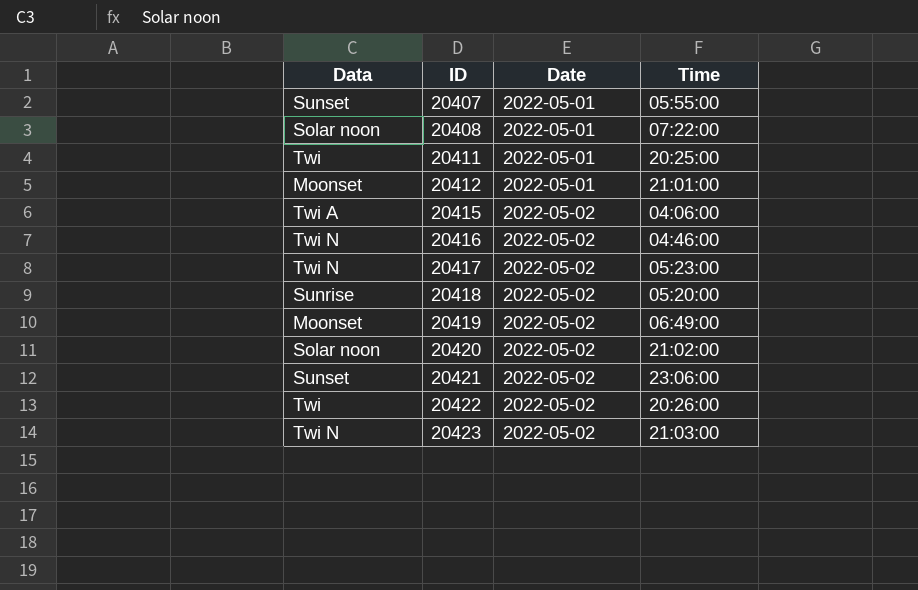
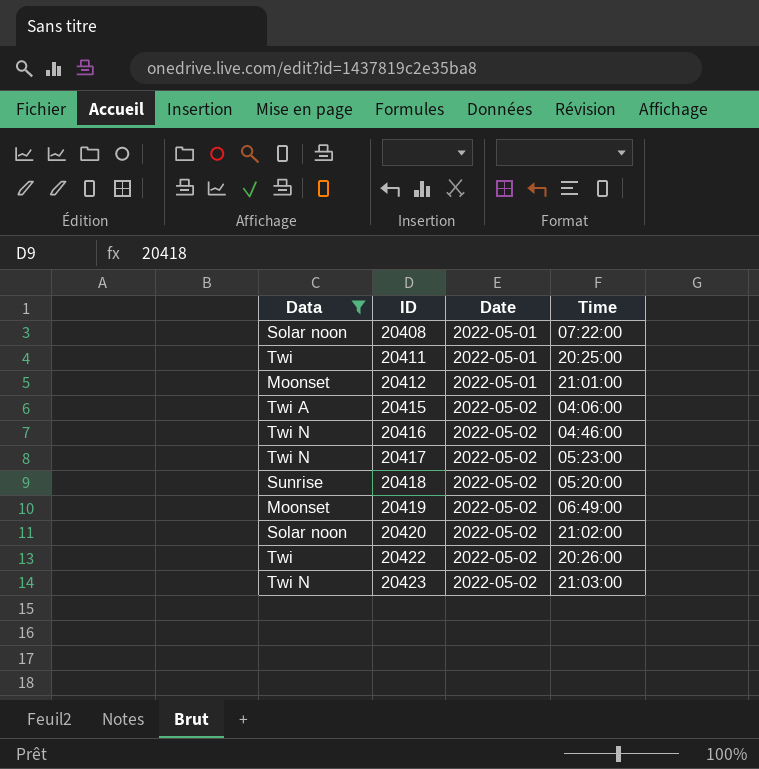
filter: none -> Data != Sunset

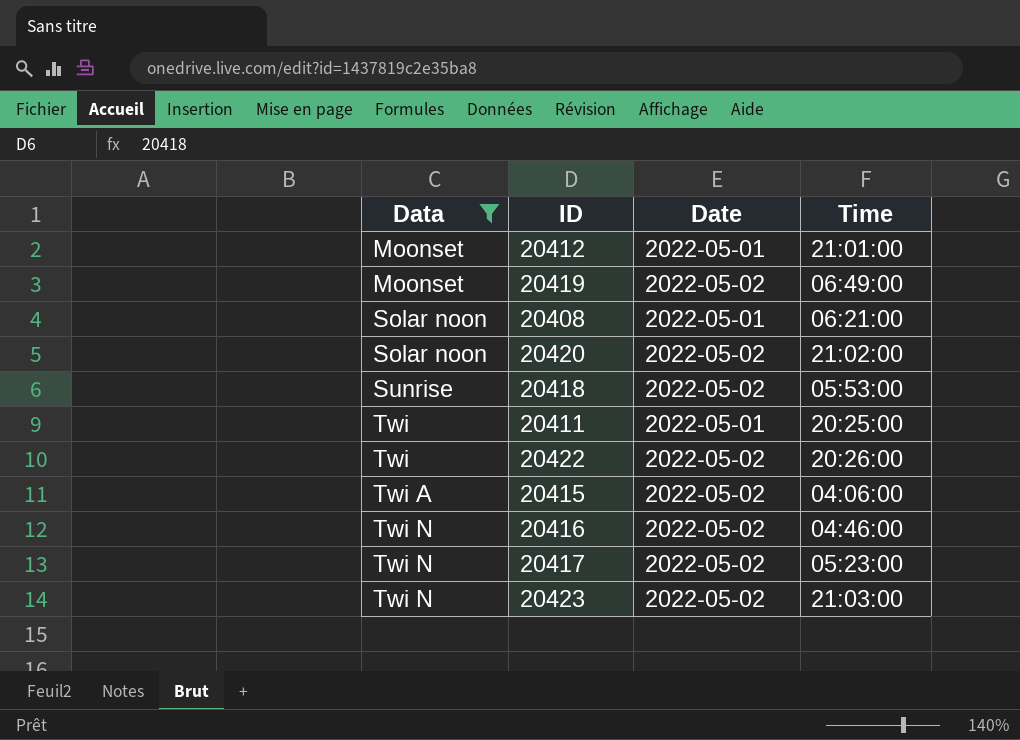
row order: ID ascending -> Data ascending
20408 | Time: 07:22:00 -> 06:21:00
20418 | Time: 05:20:00 -> 05:53:00

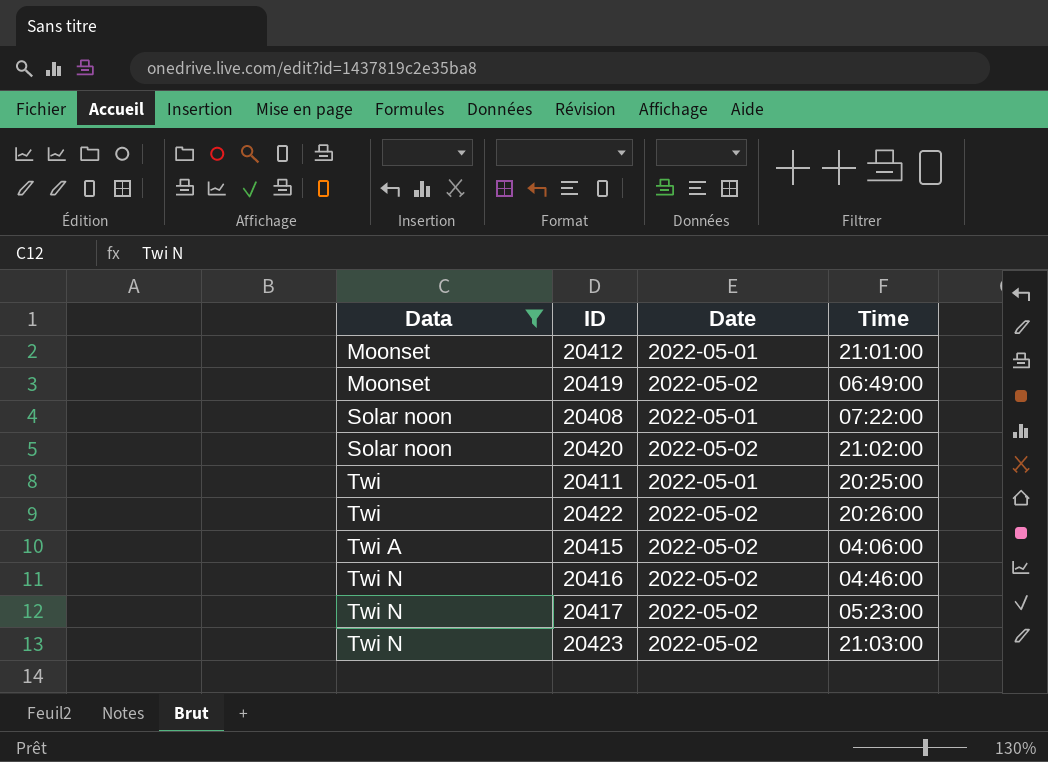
row 20418: Sunrise | 2022-05-02 | 05:53:00 -> none
20408 | Time: 06:21:00 -> 07:22:00

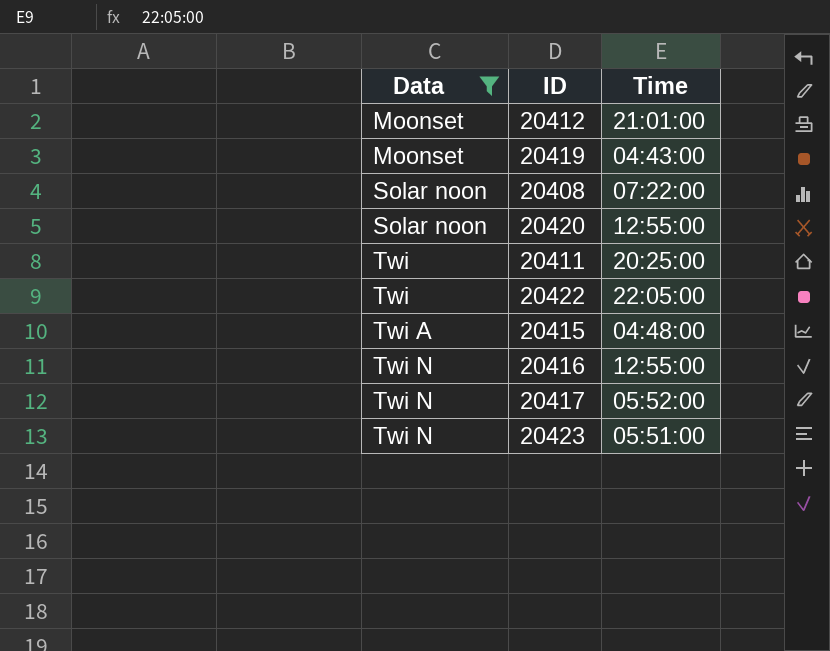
column Date | position: 3 -> none
20419 | Time: 06:49:00 -> 04:43:00
20420 | Time: 21:02:00 -> 12:55:00
20422 | Time: 20:26:00 -> 22:05:00
20415 | Time: 04:06:00 -> 04:48:00
20416 | Time: 04:46:00 -> 12:55:00
20417 | Time: 05:23:00 -> 05:52:00
20423 | Time: 21:03:00 -> 05:51:00

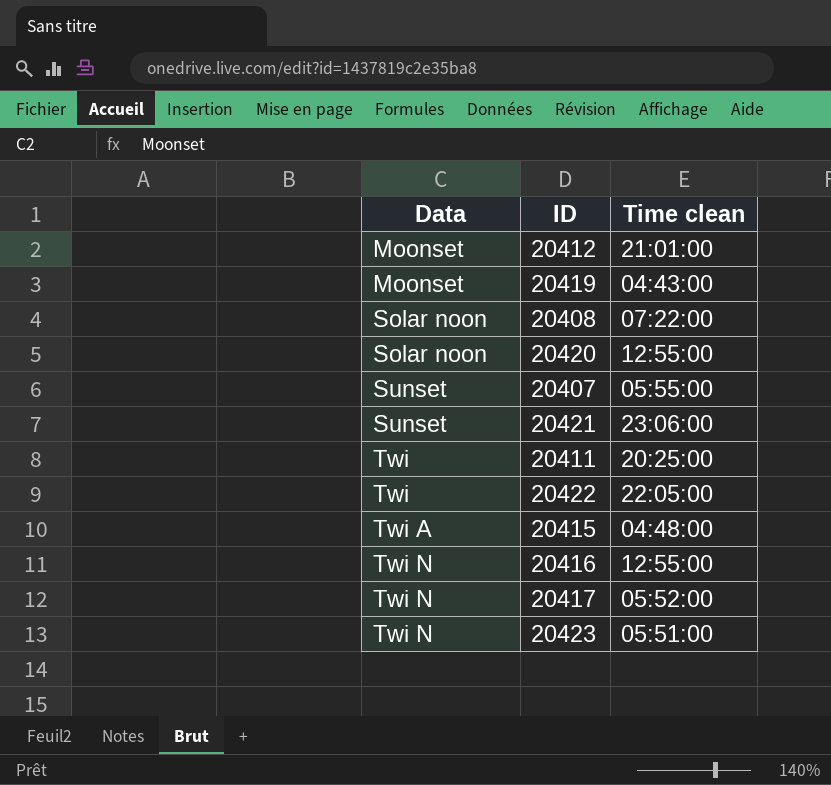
filter: Data != Sunset -> none
column name: Time -> Time clean

